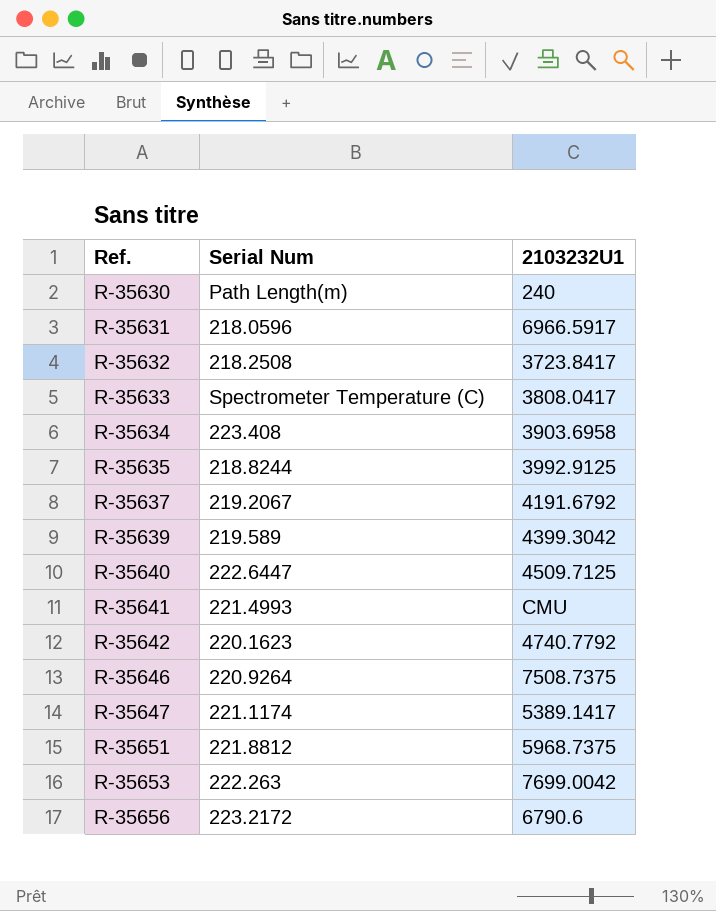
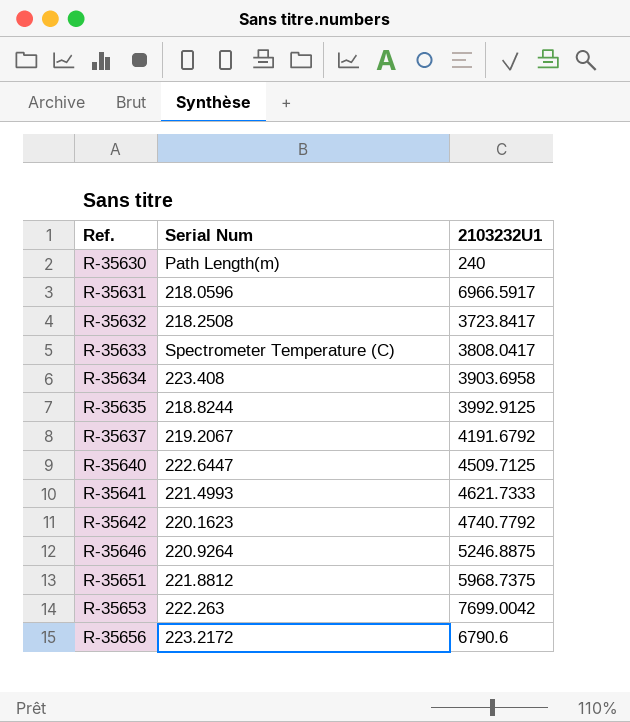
row R-35639: 219.589 | 4399.3042 -> none
row R-35647: 221.1174 | 5389.1417 -> none
R-35641 | 2103232U1: CMU -> 4621.7333
R-35646 | 2103232U1: 7508.7375 -> 5246.8875

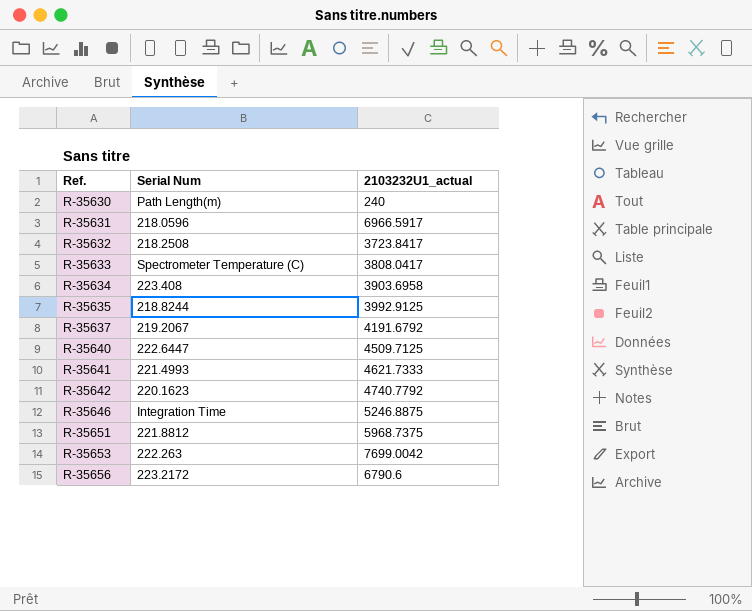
column name: 2103232U1 -> 2103232U1_actual
R-35646 | Serial Num: 220.9264 -> Integration Time

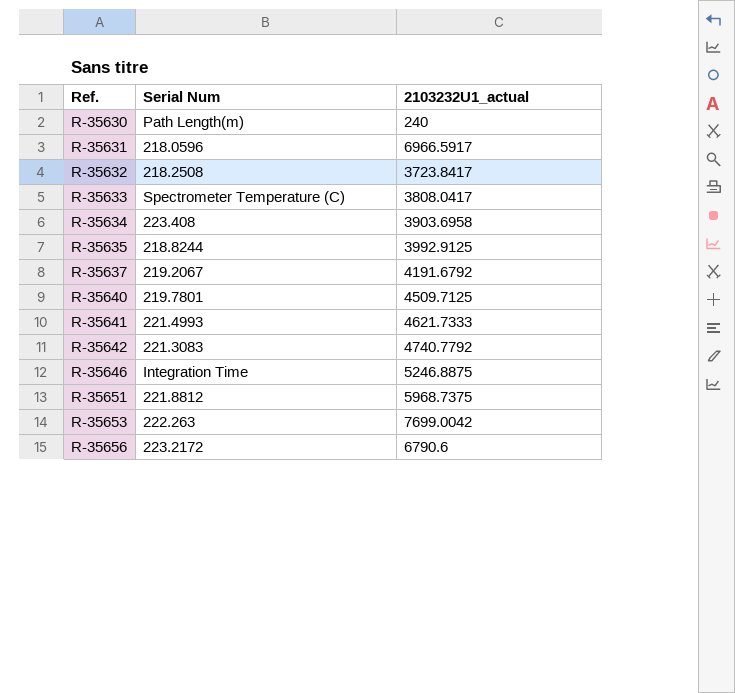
R-35640 | Serial Num: 222.6447 -> 219.7801
R-35642 | Serial Num: 220.1623 -> 221.3083

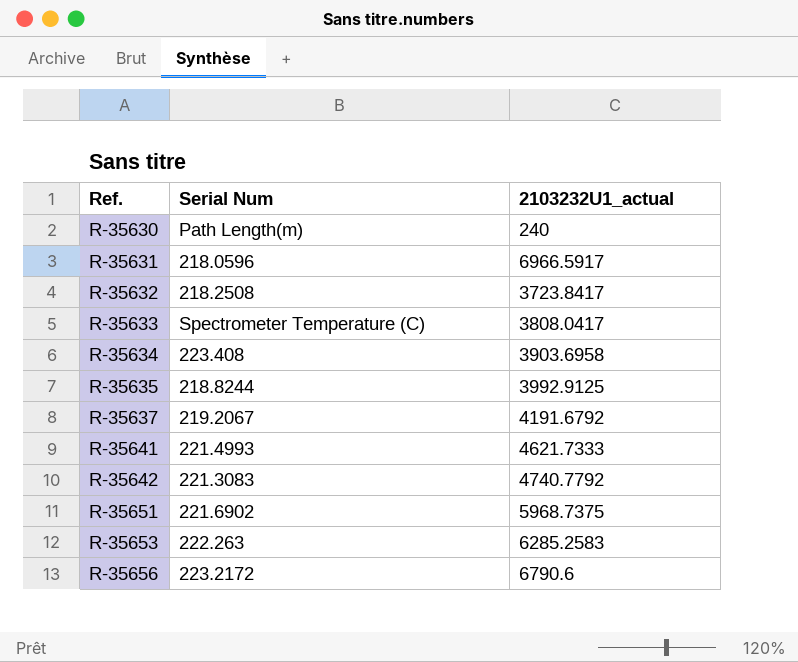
row R-35640: 219.7801 | 4509.7125 -> none
row R-35646: Integration Time | 5246.8875 -> none
R-35651 | Serial Num: 221.8812 -> 221.6902
R-35653 | 2103232U1_actual: 7699.0042 -> 6285.2583

